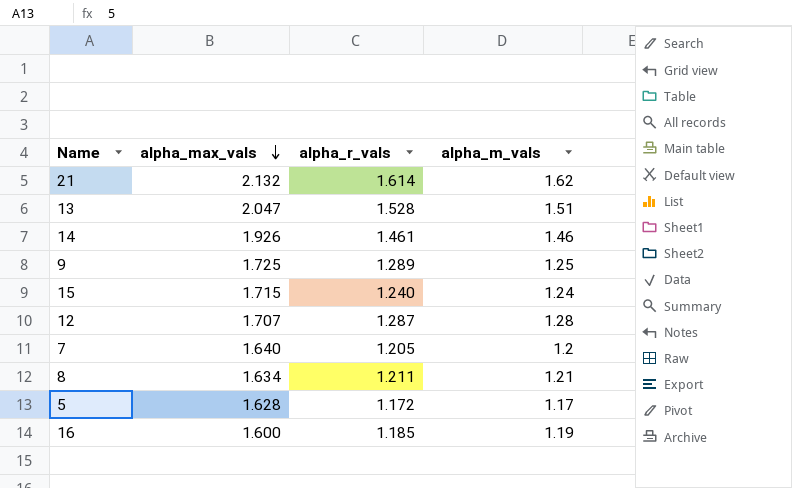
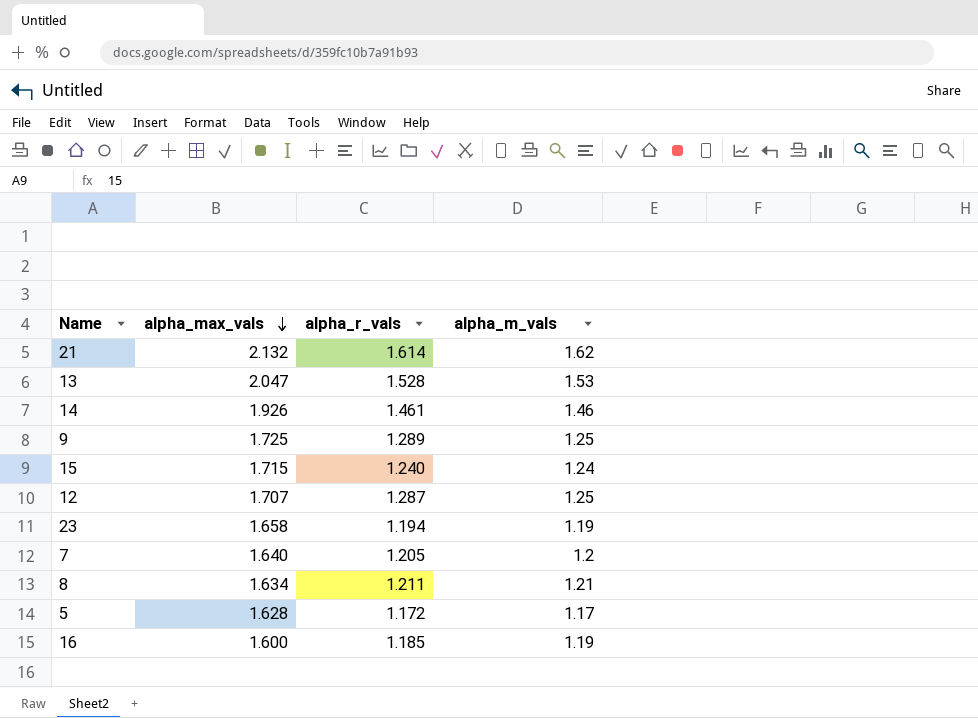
13 | alpha_m_vals: 1.51 -> 1.53
12 | alpha_m_vals: 1.28 -> 1.25
row 23: none -> 1.658 | 1.194 | 1.19

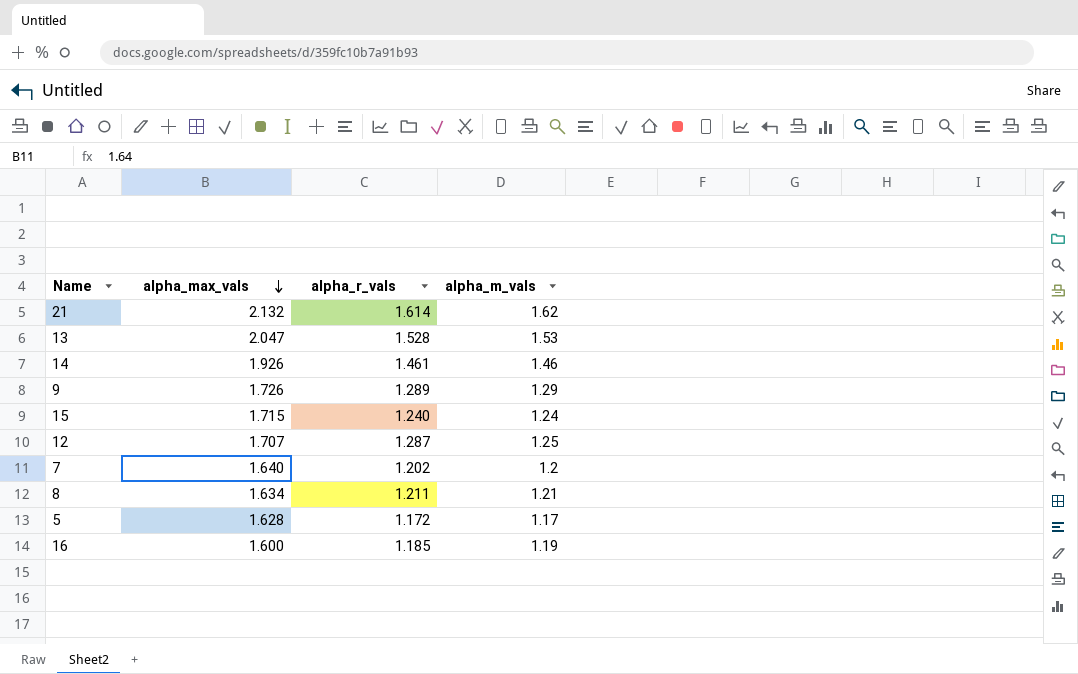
row 23: 1.658 | 1.194 | 1.19 -> none
9 | alpha_max_vals: 1.725 -> 1.726
9 | alpha_m_vals: 1.25 -> 1.29
7 | alpha_r_vals: 1.205 -> 1.202

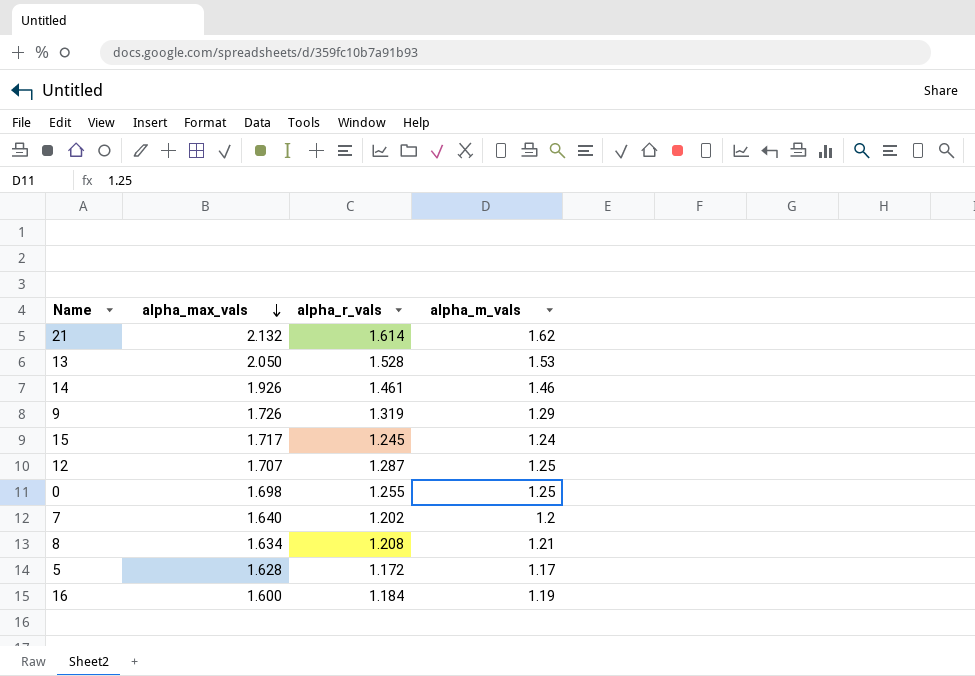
13 | alpha_max_vals: 2.047 -> 2.050
9 | alpha_r_vals: 1.289 -> 1.319
15 | alpha_max_vals: 1.715 -> 1.717
15 | alpha_r_vals: 1.240 -> 1.245
row 0: none -> 1.698 | 1.255 | 1.25
8 | alpha_r_vals: 1.211 -> 1.208
16 | alpha_r_vals: 1.185 -> 1.184

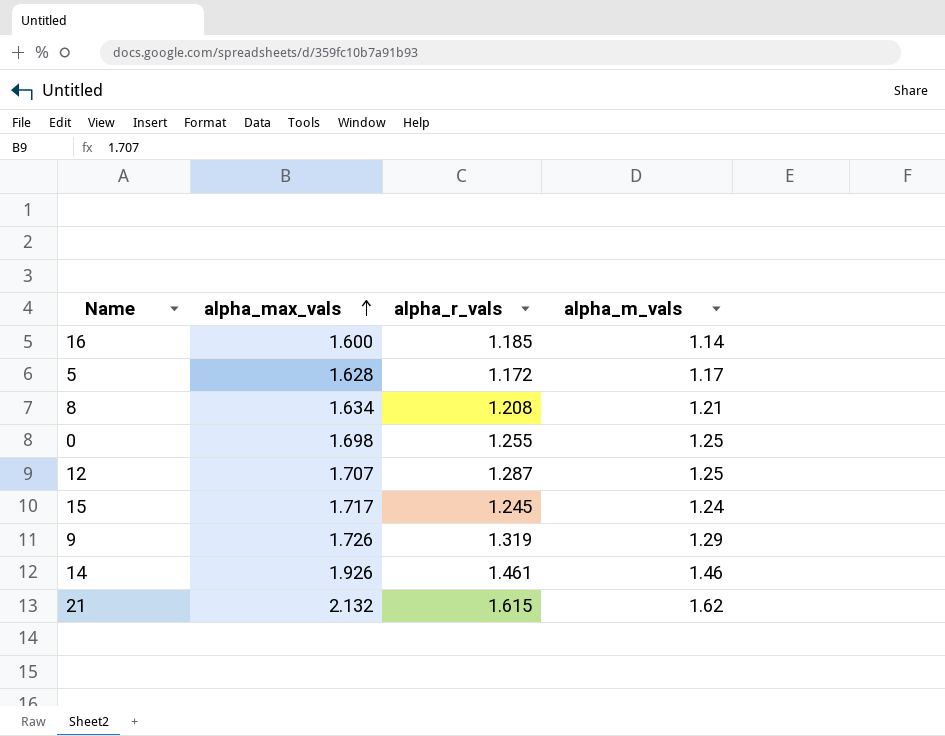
row order: alpha_max_vals descending -> alpha_max_vals ascending
row 13: 2.050 | 1.528 | 1.53 -> none
row 7: 1.640 | 1.202 | 1.2 -> none
16 | alpha_r_vals: 1.184 -> 1.185
16 | alpha_m_vals: 1.19 -> 1.14
21 | alpha_r_vals: 1.614 -> 1.615

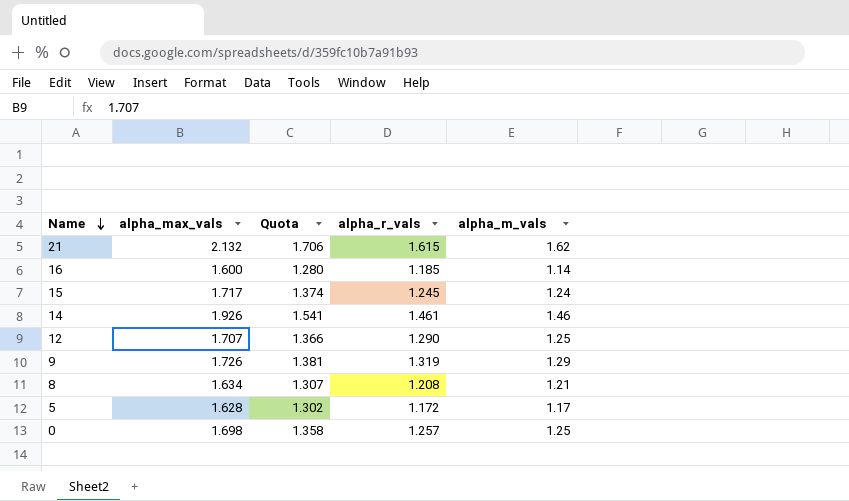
row order: alpha_max_vals ascending -> Name descending
column Quota | formula: none -> [alpha_max_vals] * 0.8
12 | alpha_r_vals: 1.287 -> 1.290
0 | alpha_r_vals: 1.255 -> 1.257

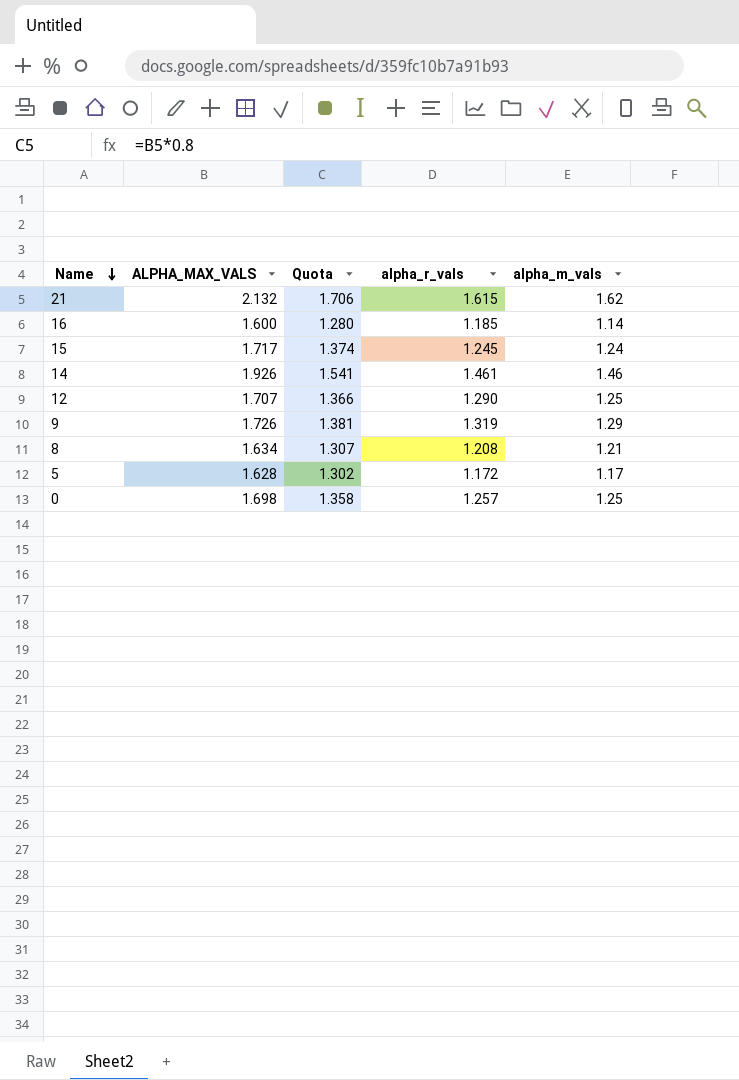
column name: alpha_max_vals -> ALPHA_MAX_VALS

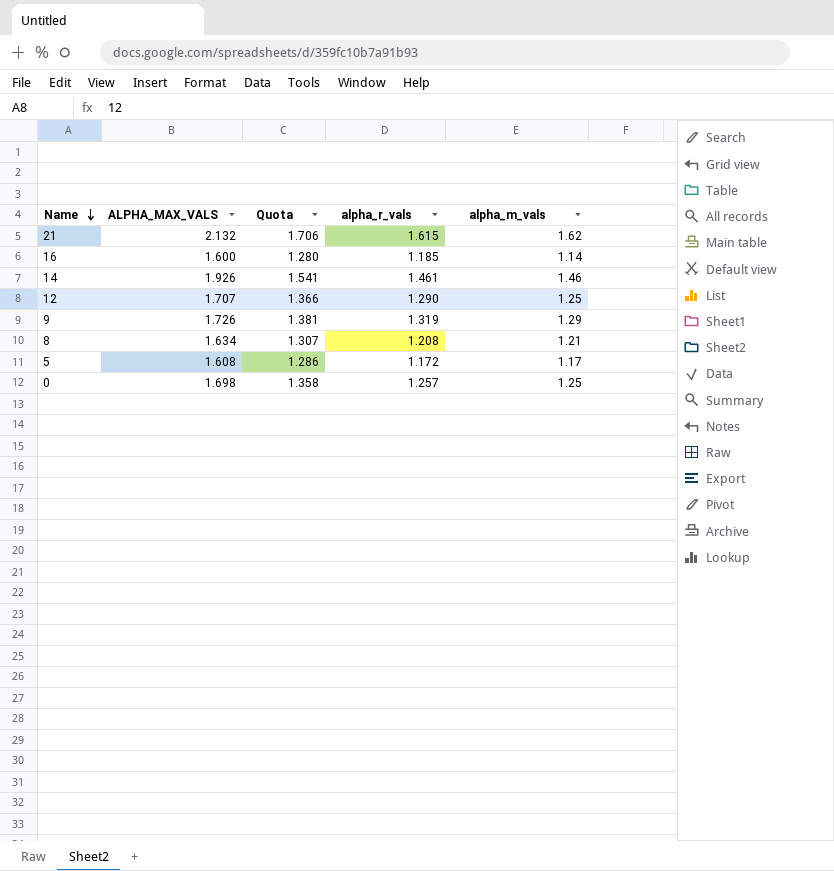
row 15: 1.717 | 1.374 | 1.245 | 1.24 -> none
5 | ALPHA_MAX_VALS: 1.628 -> 1.608
5 | Quota: 1.302 -> 1.286

